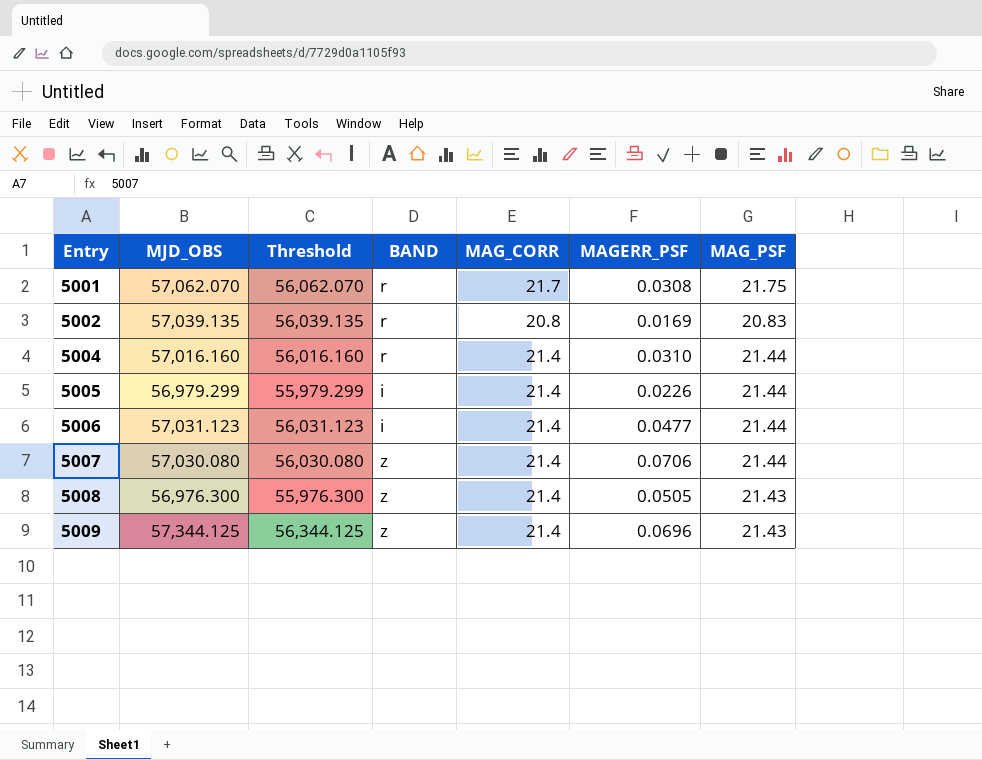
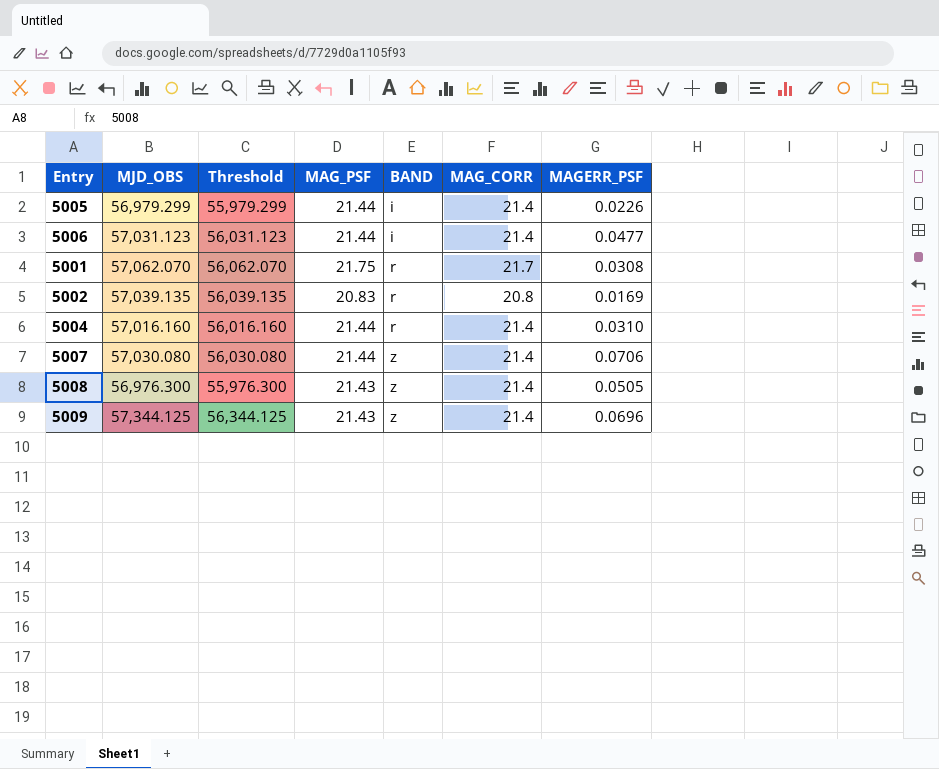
row order: Entry ascending -> BAND ascending
column MAG_PSF | position: 7 -> 4

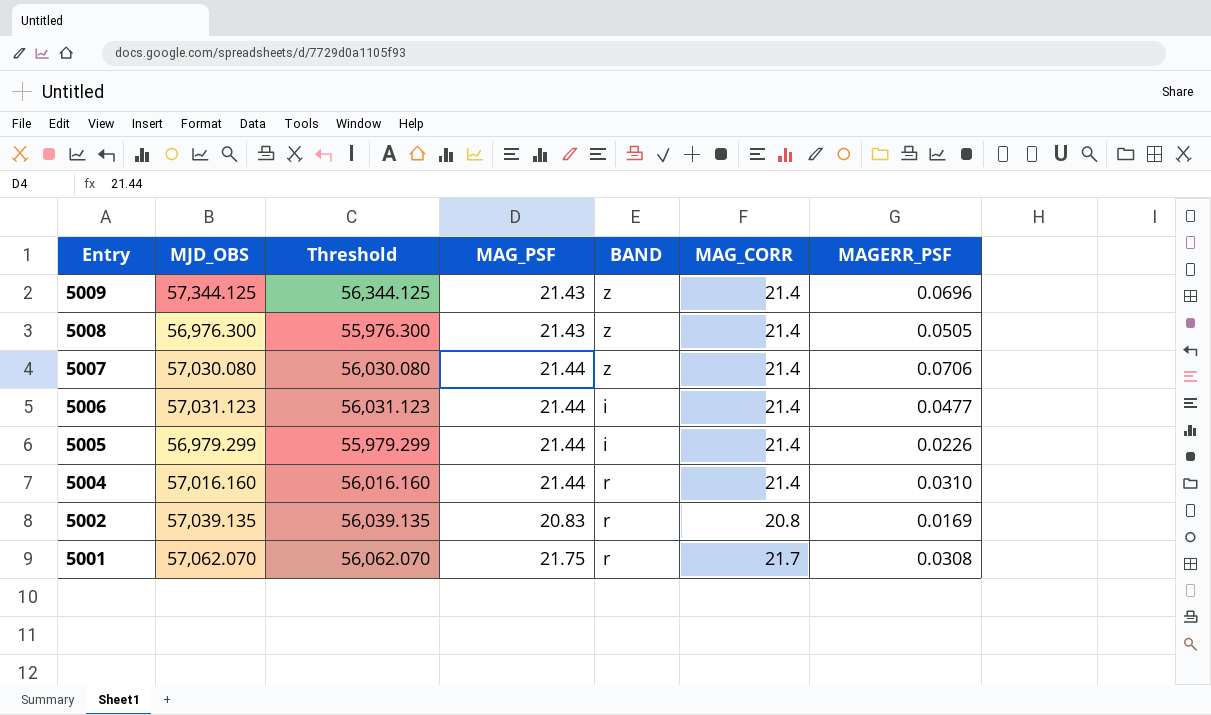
row order: BAND ascending -> Entry descending

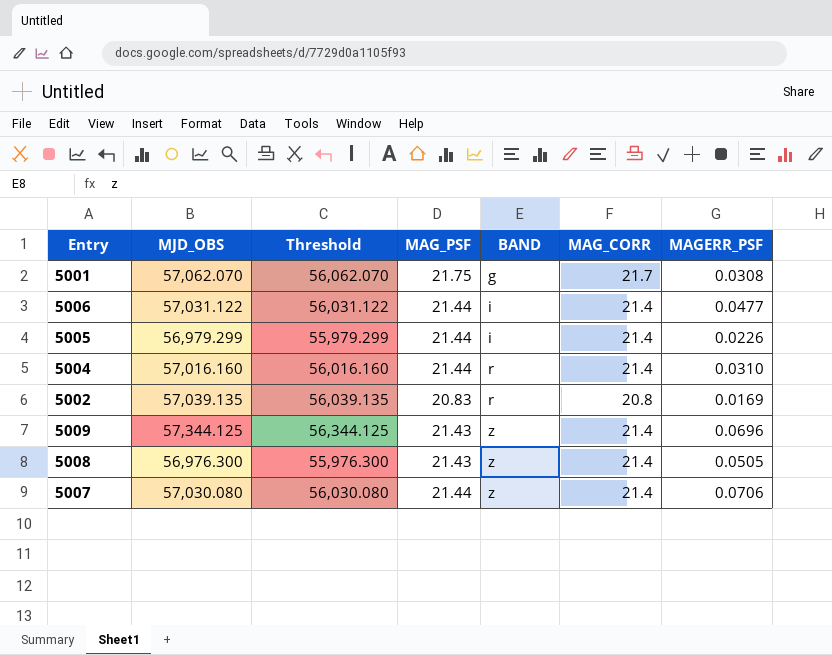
row order: Entry descending -> BAND ascending
5001 | BAND: r -> g
5006 | MJD_OBS: 57,031.123 -> 57,031.122
5006 | Threshold: 56,031.123 -> 56,031.122

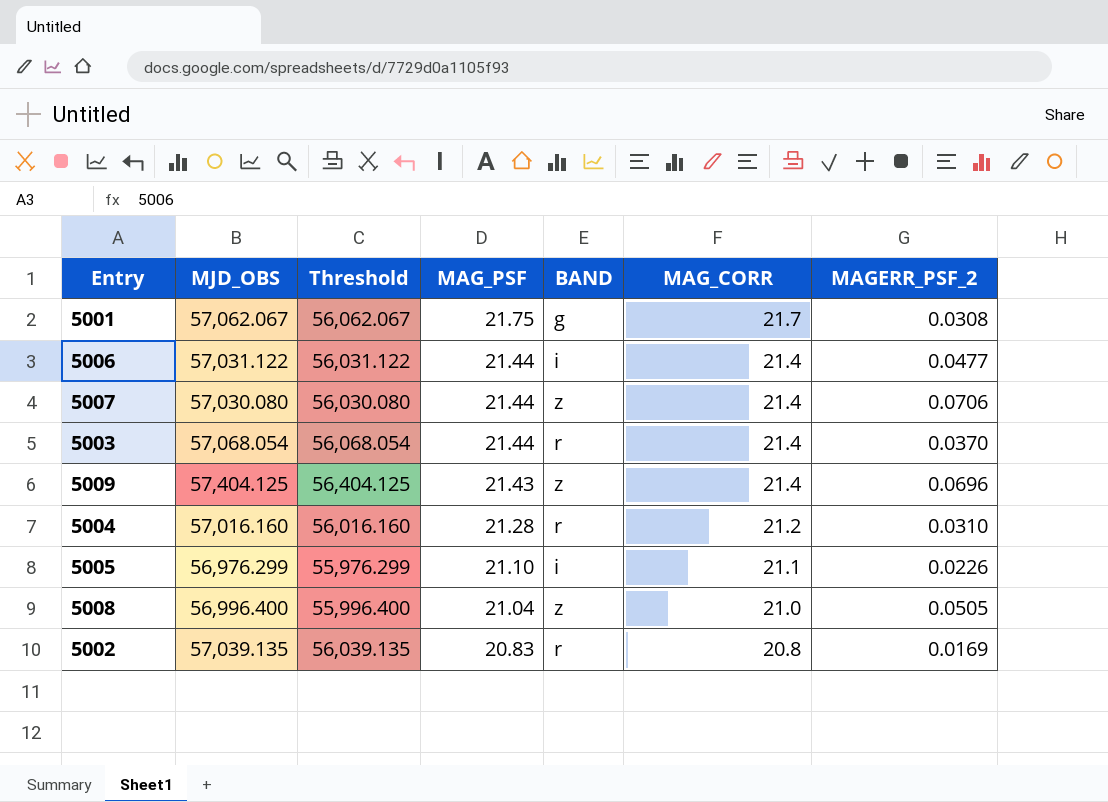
row order: BAND ascending -> MAG_PSF descending
column name: MAGERR_PSF -> MAGERR_PSF_2
5001 | MJD_OBS: 57,062.070 -> 57,062.067
5001 | Threshold: 56,062.070 -> 56,062.067
row 5003: none -> 57,068.054 | 56,068.054 | 21.44 | r | 21.4 | 0.0370
5009 | MJD_OBS: 57,344.125 -> 57,404.125
5009 | Threshold: 56,344.125 -> 56,404.125
5004 | MAG_PSF: 21.44 -> 21.28
5004 | MAG_CORR: 21.4 -> 21.2
5005 | MJD_OBS: 56,979.299 -> 56,976.299
5005 | Threshold: 55,979.299 -> 55,976.299
5005 | MAG_PSF: 21.44 -> 21.10
5005 | MAG_CORR: 21.4 -> 21.1
5008 | MJD_OBS: 56,976.300 -> 56,996.400
5008 | Threshold: 55,976.300 -> 55,996.400
5008 | MAG_PSF: 21.43 -> 21.04
5008 | MAG_CORR: 21.4 -> 21.0

